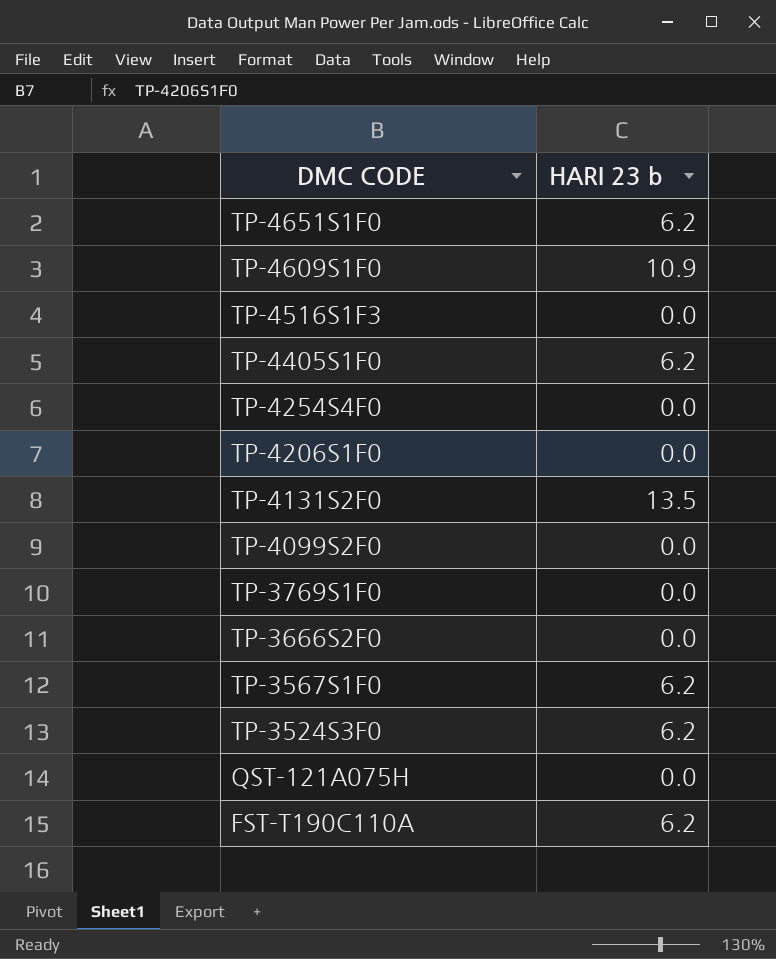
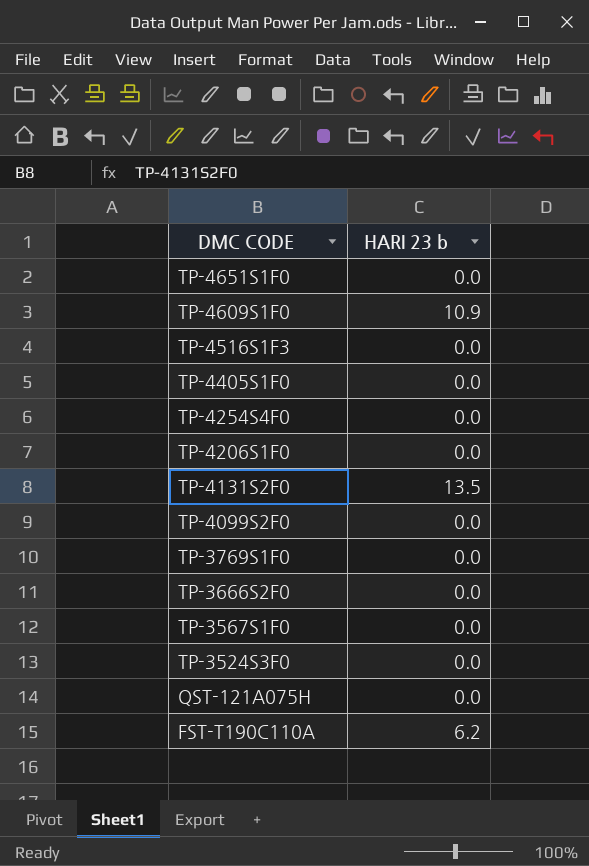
TP-4651S1F0 | HARI 23 b: 6.2 -> 0.0
TP-4405S1F0 | HARI 23 b: 6.2 -> 0.0
TP-3567S1F0 | HARI 23 b: 6.2 -> 0.0
TP-3524S3F0 | HARI 23 b: 6.2 -> 0.0

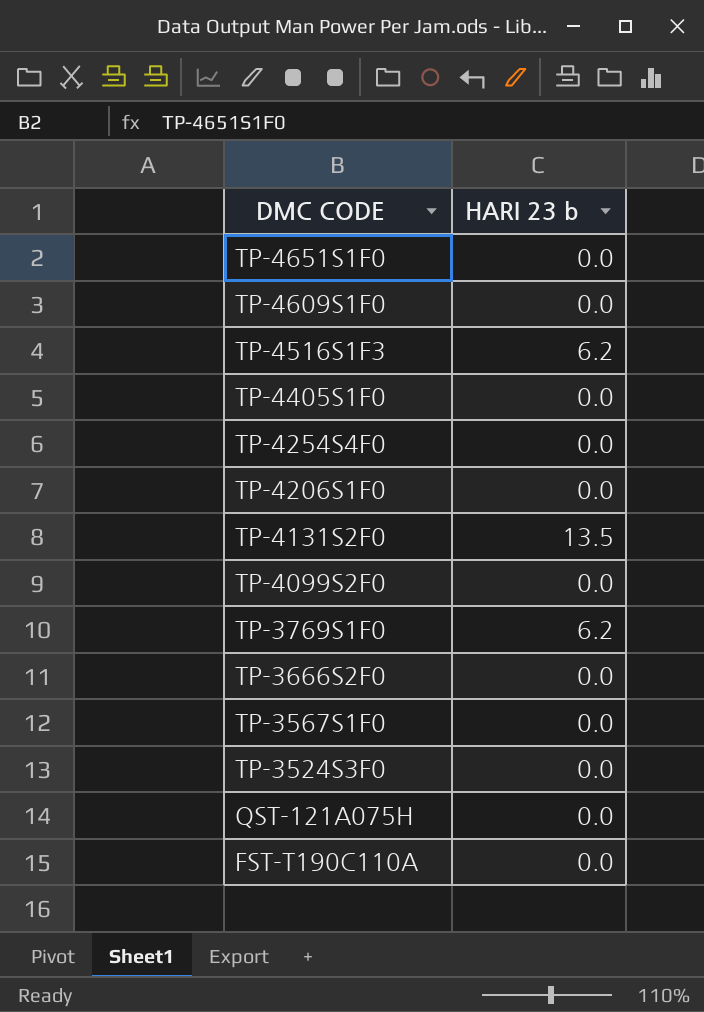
TP-4609S1F0 | HARI 23 b: 10.9 -> 0.0
TP-4516S1F3 | HARI 23 b: 0.0 -> 6.2
TP-3769S1F0 | HARI 23 b: 0.0 -> 6.2
FST-T190C110A | HARI 23 b: 6.2 -> 0.0

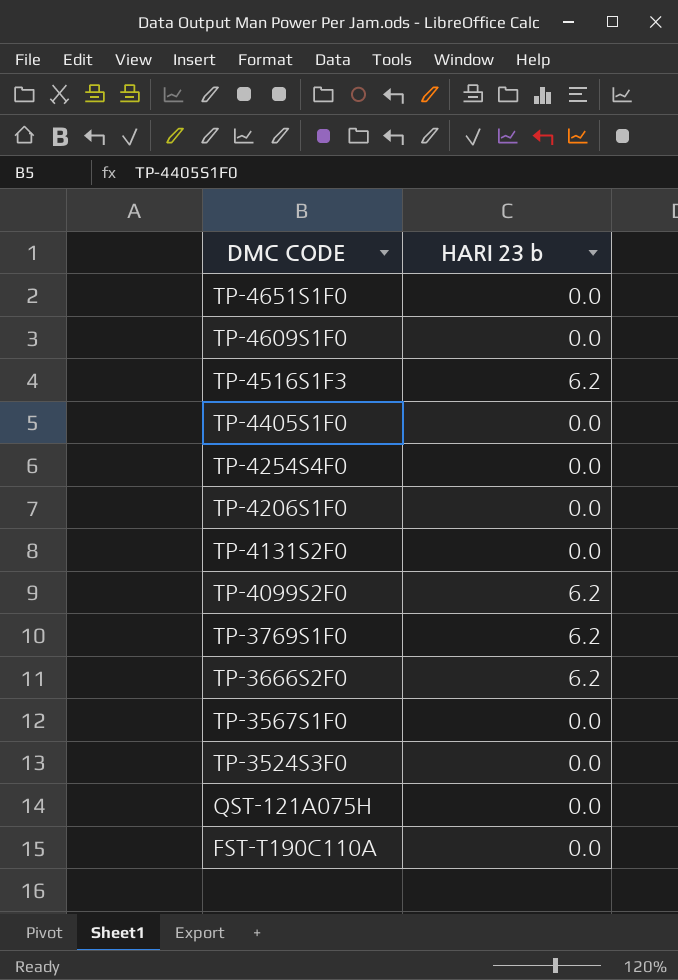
TP-4131S2F0 | HARI 23 b: 13.5 -> 0.0
TP-4099S2F0 | HARI 23 b: 0.0 -> 6.2
TP-3666S2F0 | HARI 23 b: 0.0 -> 6.2

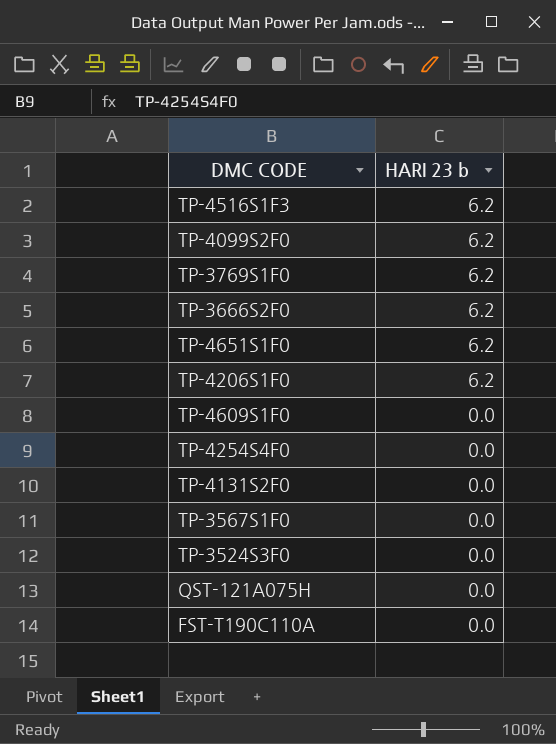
row order: DMC CODE descending -> HARI 23 b descending
row TP-4405S1F0: 0.0 -> none
TP-4651S1F0 | HARI 23 b: 0.0 -> 6.2
TP-4206S1F0 | HARI 23 b: 0.0 -> 6.2

